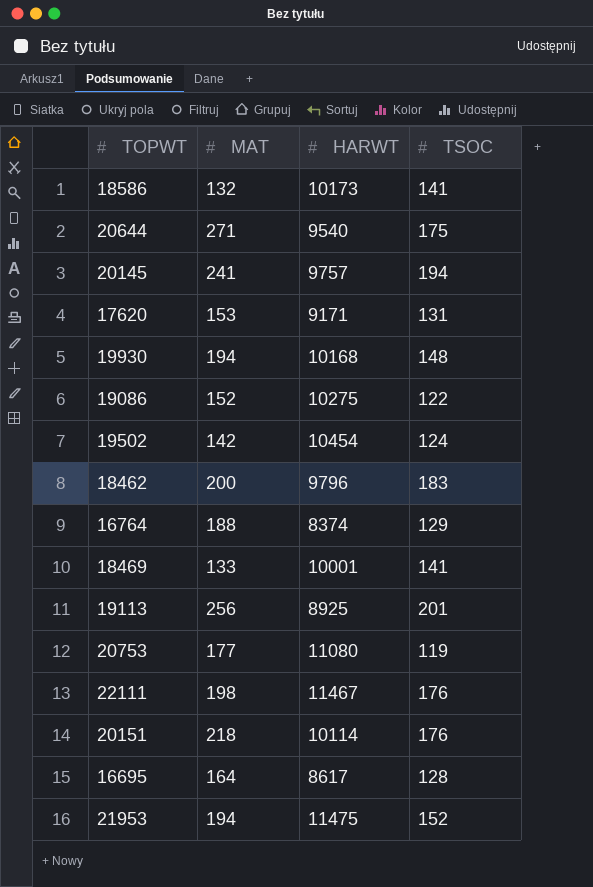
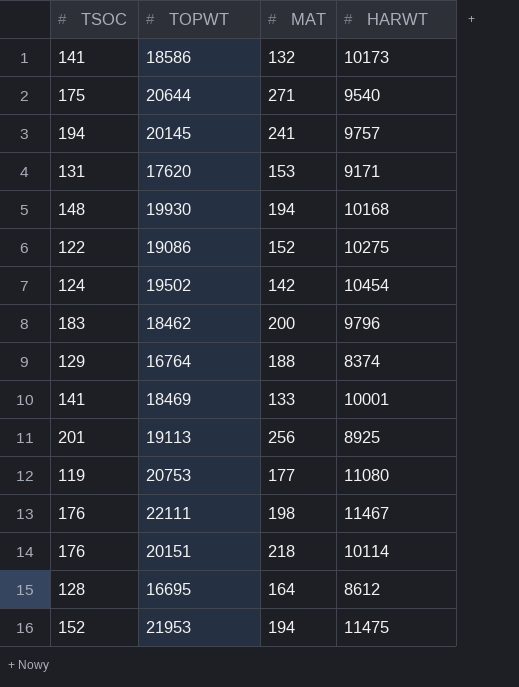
column TSOC | position: 4 -> 1
16695 | HARWT: 8617 -> 8612

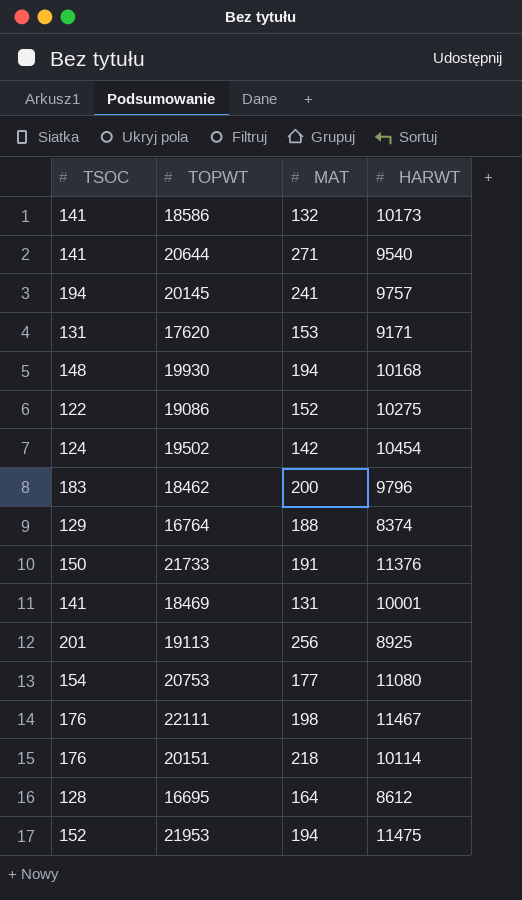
20644 | TSOC: 175 -> 141
row 21733: none -> 150 | 191 | 11376
18469 | MAT: 133 -> 131
20753 | TSOC: 119 -> 154

